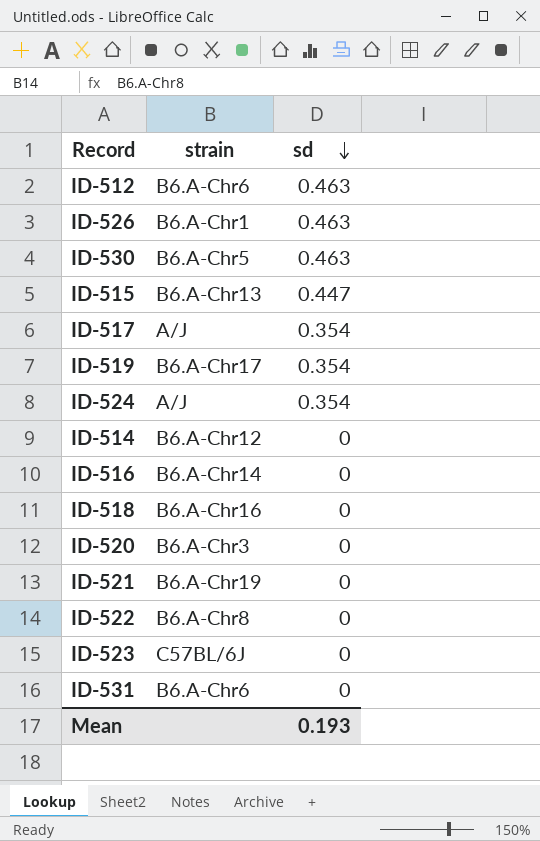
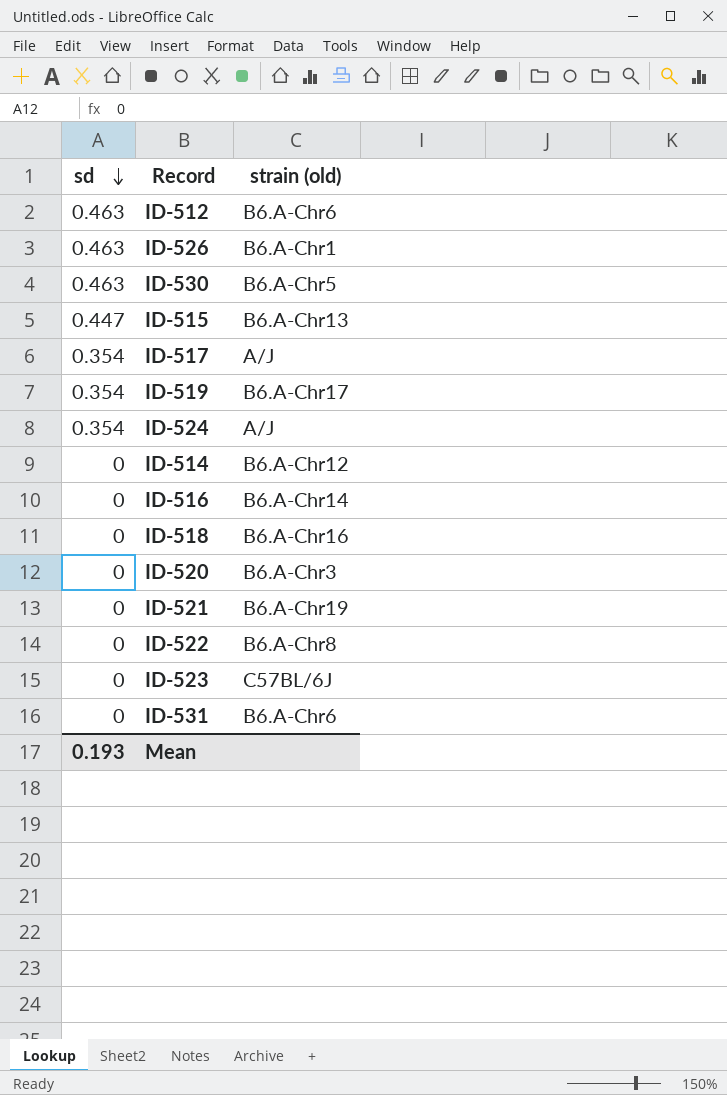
column sd | position: 3 -> 1
column name: strain -> strain (old)

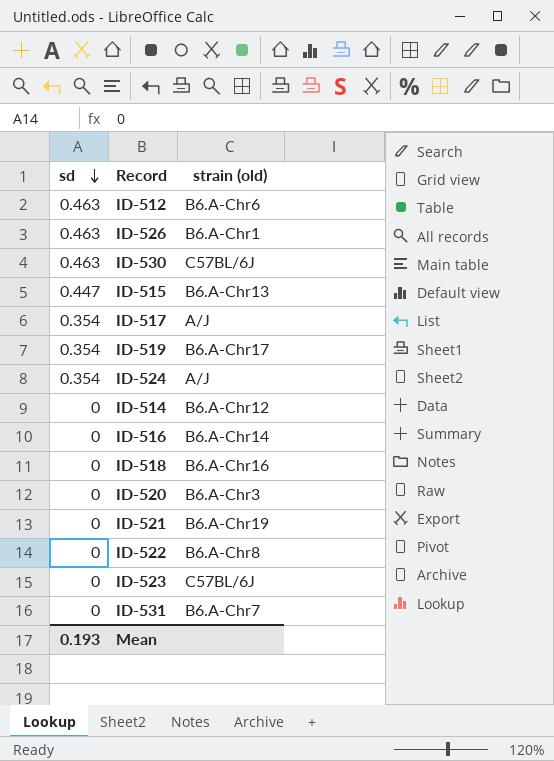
ID-530 | strain (old): B6.A-Chr5 -> C57BL/6J
ID-531 | strain (old): B6.A-Chr6 -> B6.A-Chr7

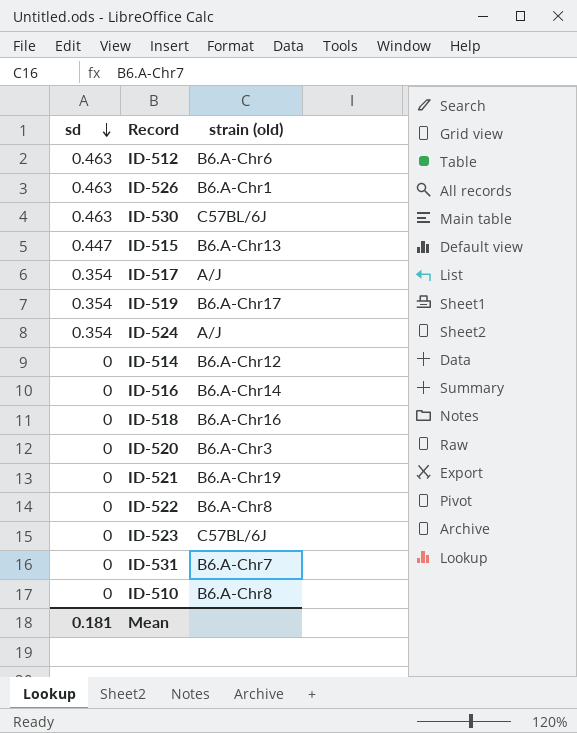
row ID-510: none -> 0 | B6.A-Chr8
Mean | sd: 0.193 -> 0.181

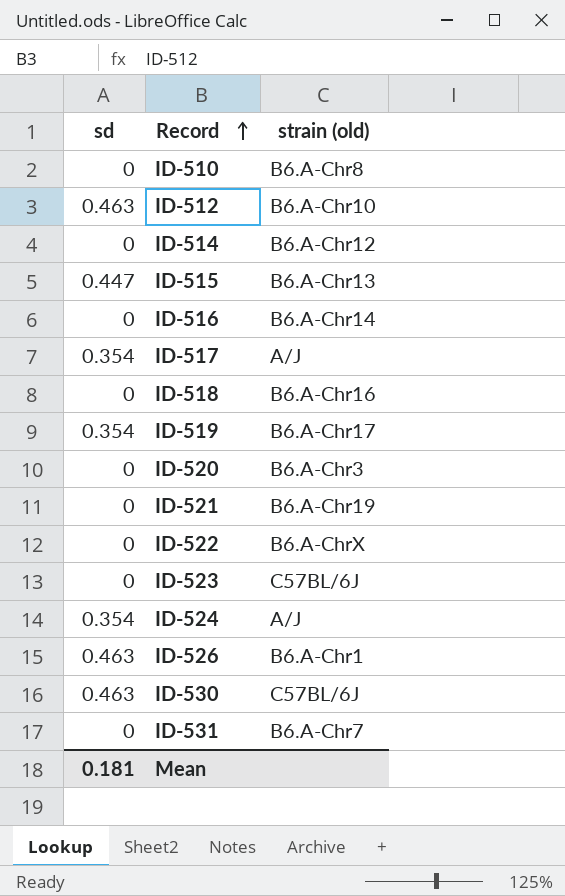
row order: sd descending -> Record ascending
ID-512 | strain (old): B6.A-Chr6 -> B6.A-Chr10
ID-522 | strain (old): B6.A-Chr8 -> B6.A-ChrX

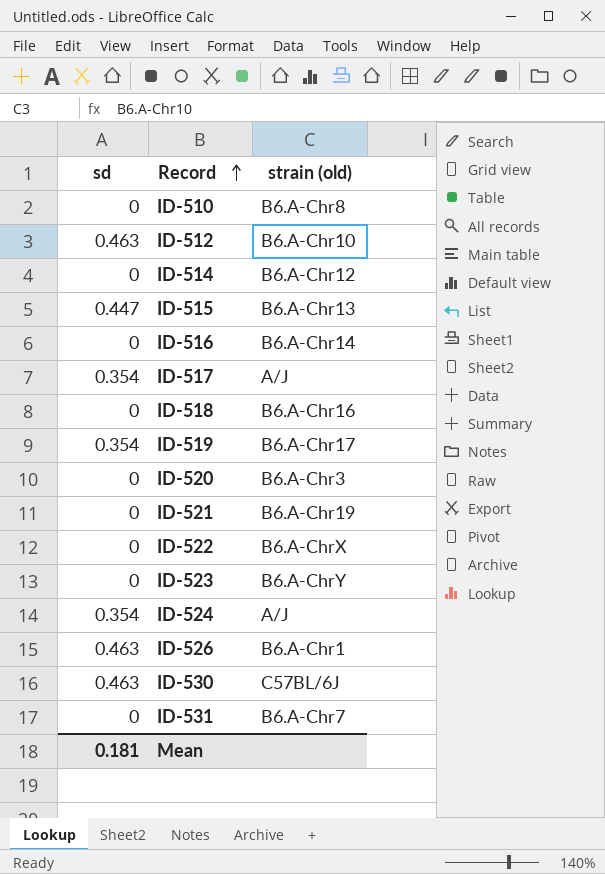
ID-523 | strain (old): C57BL/6J -> B6.A-ChrY

